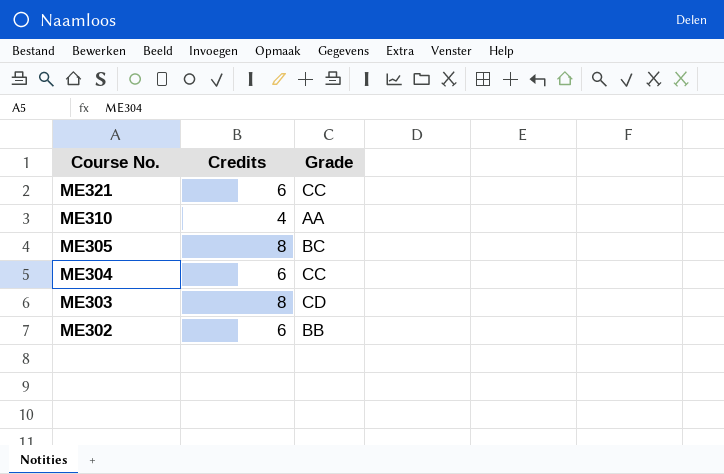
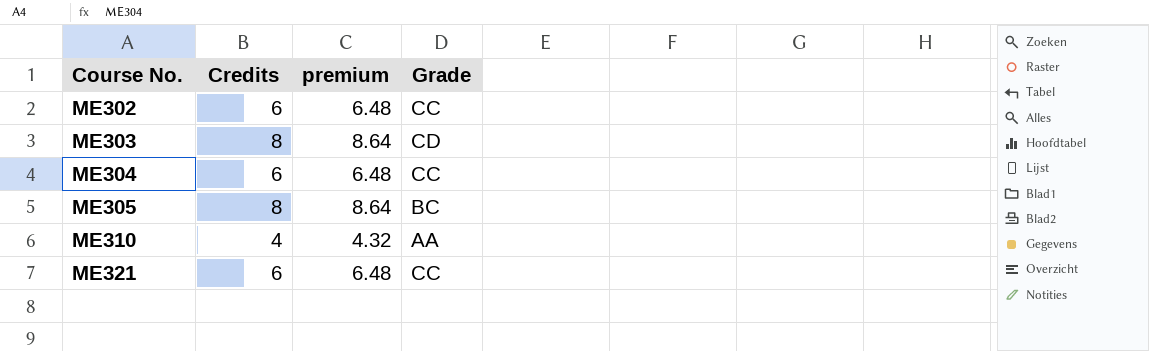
row order: Course No. descending -> Course No. ascending
column premium | formula: none -> [Credits] * 1.08
ME302 | Grade: BB -> CC

